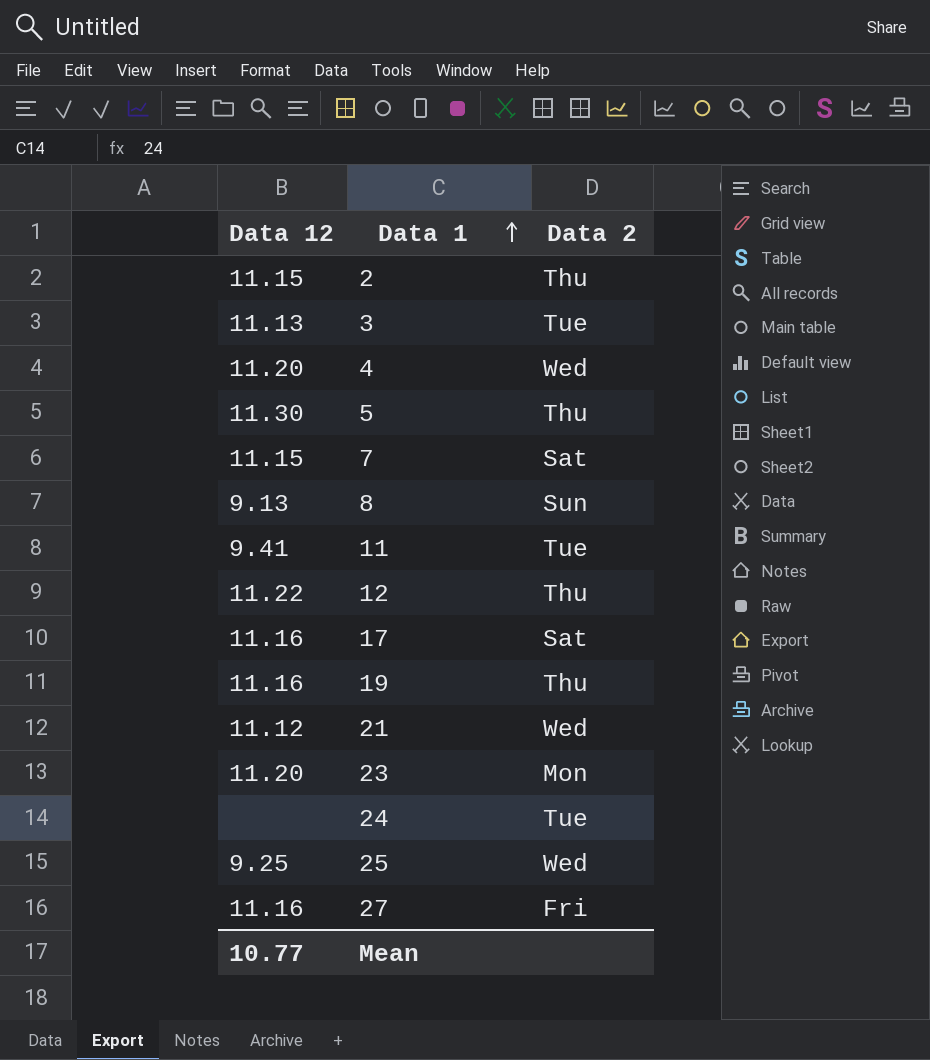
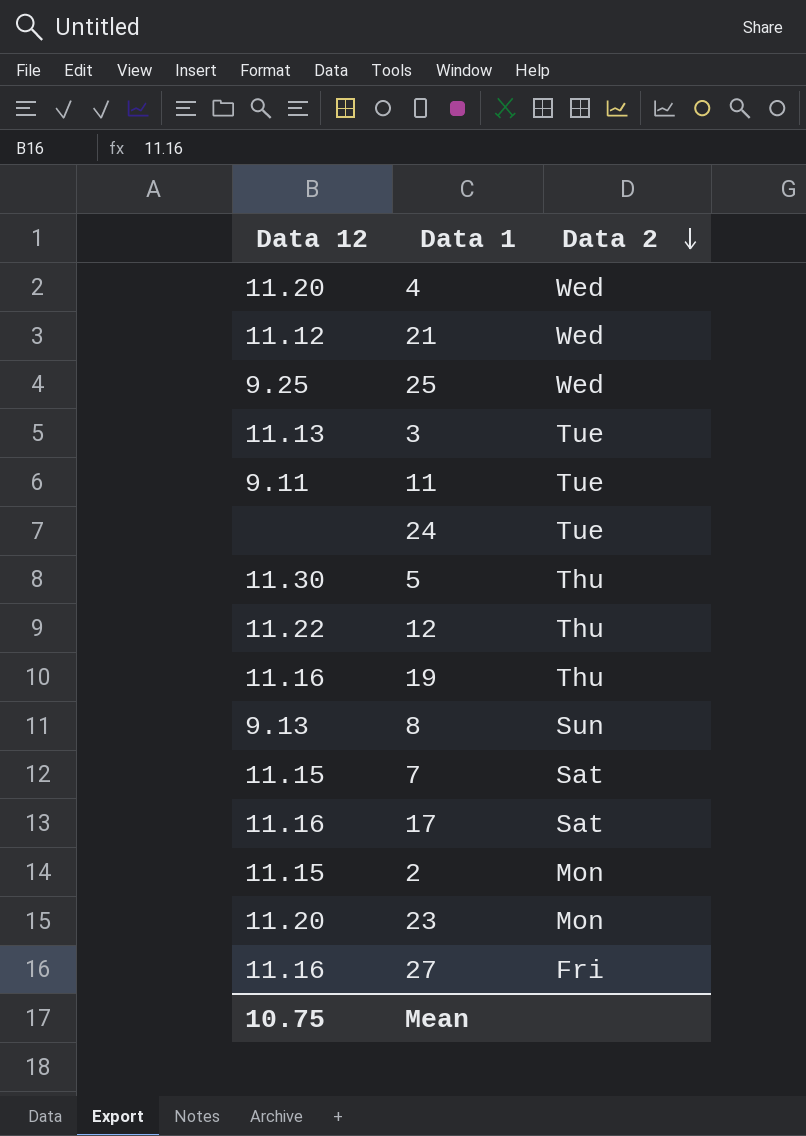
row order: Data 1 ascending -> Data 2 descending
11 | Data 12: 9.41 -> 9.11
2 | Data 2: Thu -> Mon
Mean | Data 12: 10.77 -> 10.75

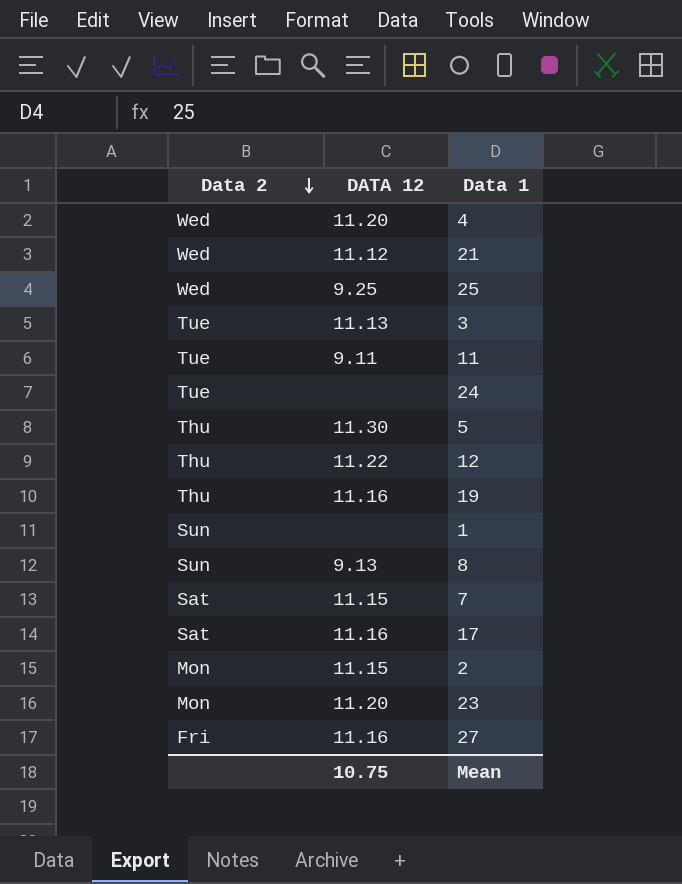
column Data 2 | position: 3 -> 1
column name: Data 12 -> DATA 12
row 1: none -> Sun | none

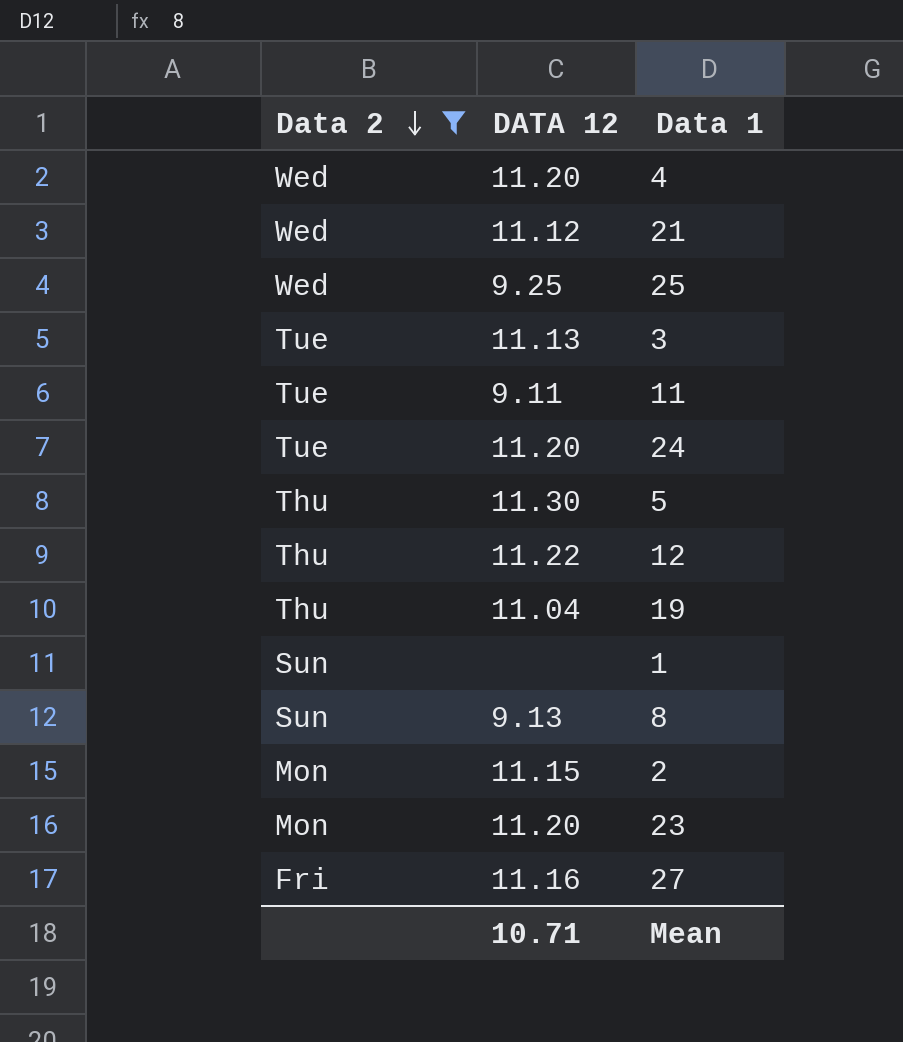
filter: none -> Data 2 != Sat
24 | DATA 12: none -> 11.20
19 | DATA 12: 11.16 -> 11.04
Mean | DATA 12: 10.75 -> 10.71

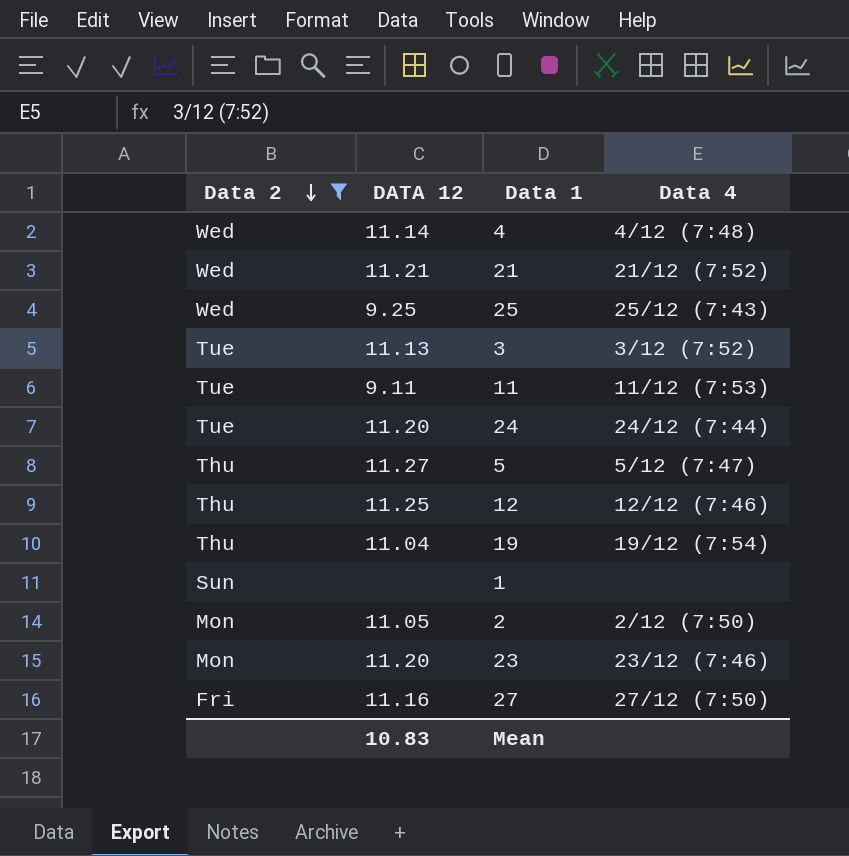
column Data 4 | position: none -> 4
row 8: Sun | 9.13 -> none
4 | DATA 12: 11.20 -> 11.14
21 | DATA 12: 11.12 -> 11.21
5 | DATA 12: 11.30 -> 11.27
12 | DATA 12: 11.22 -> 11.25
2 | DATA 12: 11.15 -> 11.05
Mean | DATA 12: 10.71 -> 10.83

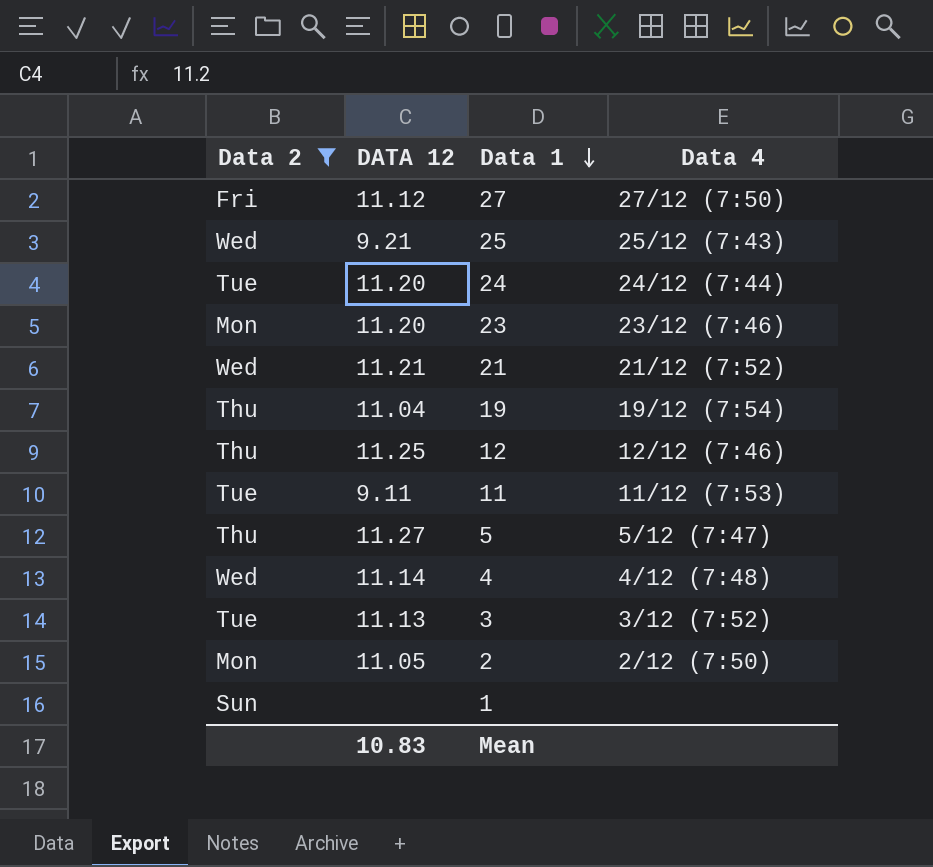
row order: Data 2 descending -> Data 1 descending
27 | DATA 12: 11.16 -> 11.12
25 | DATA 12: 9.25 -> 9.21

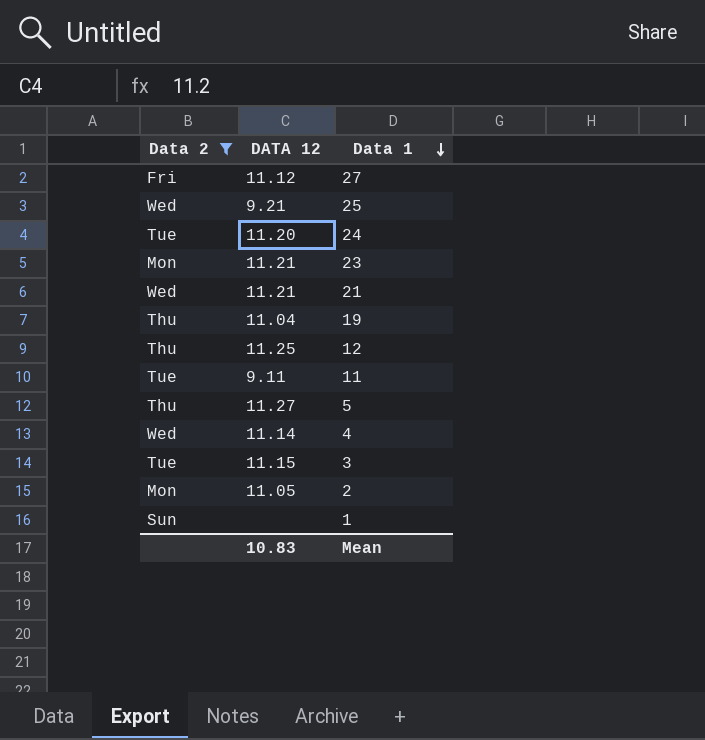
column Data 4 | position: 4 -> none
23 | DATA 12: 11.20 -> 11.21
3 | DATA 12: 11.13 -> 11.15

